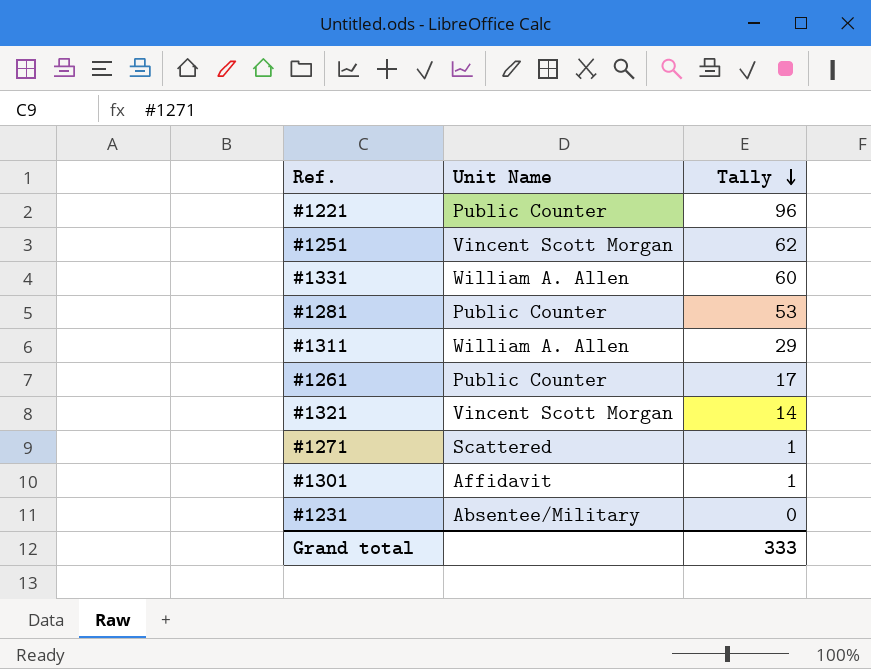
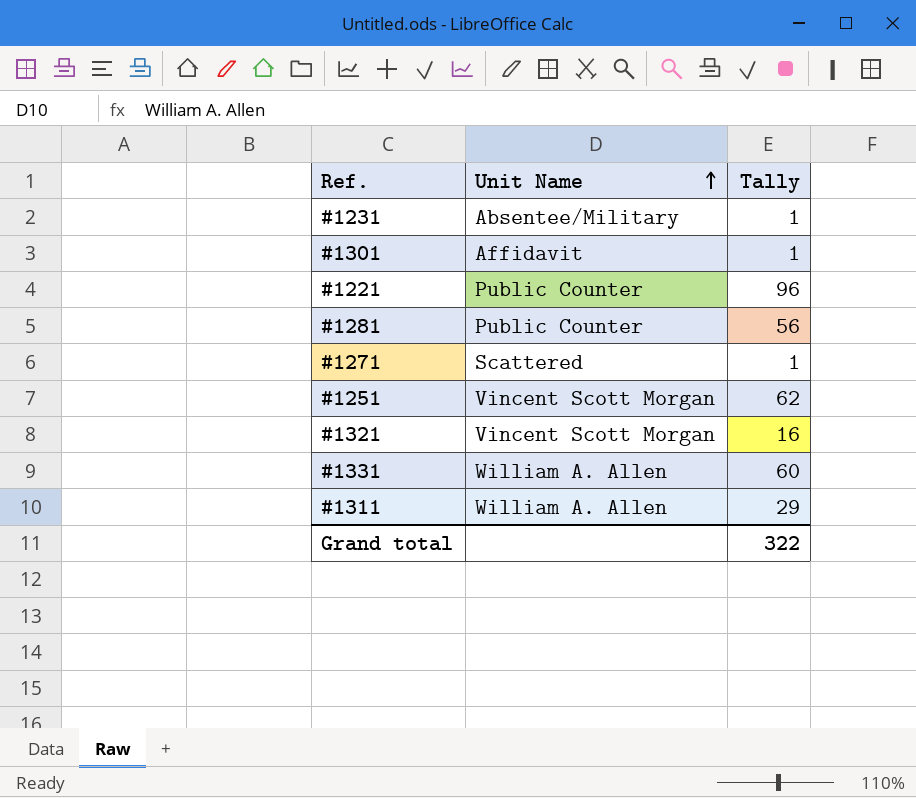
row order: Tally descending -> Unit Name ascending
row #1261: Public Counter | 17 -> none
#1231 | Tally: 0 -> 1
#1281 | Tally: 53 -> 56
#1321 | Tally: 14 -> 16
Grand total | Tally: 333 -> 322

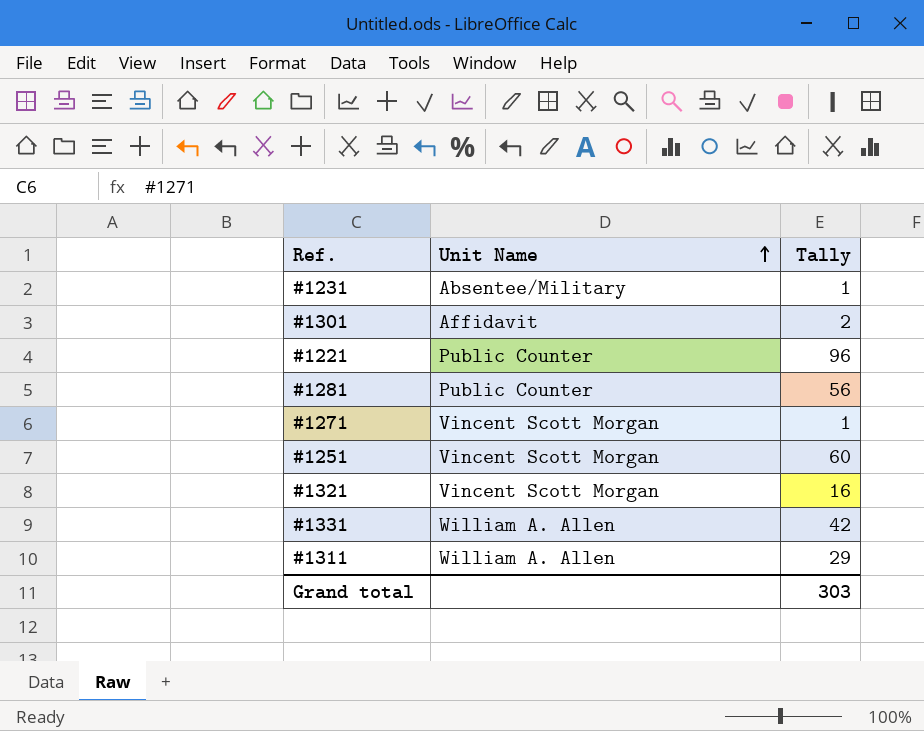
#1301 | Tally: 1 -> 2
#1271 | Unit Name: Scattered -> Vincent Scott Morgan
#1251 | Tally: 62 -> 60
#1331 | Tally: 60 -> 42
Grand total | Tally: 322 -> 303

